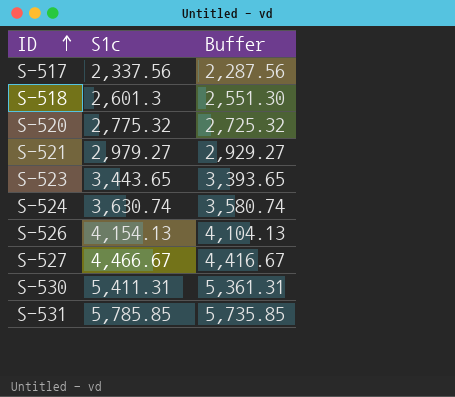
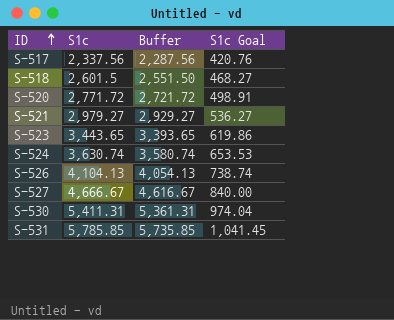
column S1c Goal | formula: none -> [S1c] * 0.18
S-518 | S1c: 2,601.3 -> 2,601.5
S-518 | Buffer: 2,551.30 -> 2,551.50
S-520 | S1c: 2,775.32 -> 2,771.72
S-520 | Buffer: 2,725.32 -> 2,721.72
S-526 | S1c: 4,154.13 -> 4,104.13
S-526 | Buffer: 4,104.13 -> 4,054.13
S-527 | S1c: 4,466.67 -> 4,666.67
S-527 | Buffer: 4,416.67 -> 4,616.67

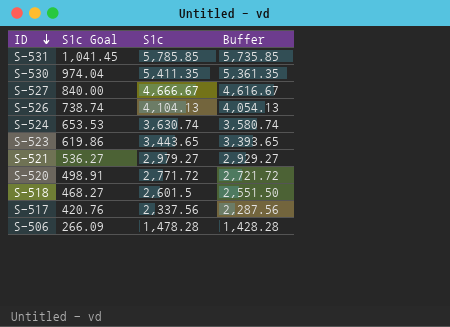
row order: ID ascending -> ID descending
column S1c Goal | position: 4 -> 2
S-530 | S1c: 5,411.31 -> 5,411.35
S-530 | Buffer: 5,361.31 -> 5,361.35
row S-506: none -> 266.09 | 1,478.28 | 1,428.28

